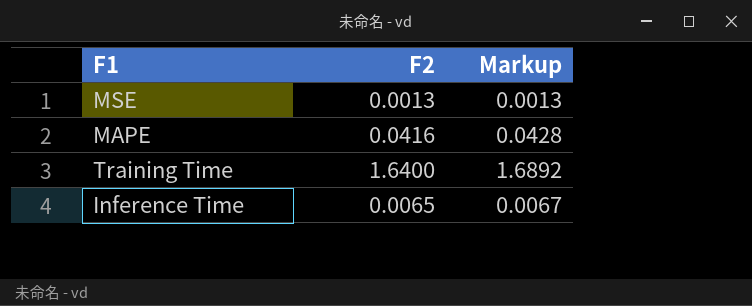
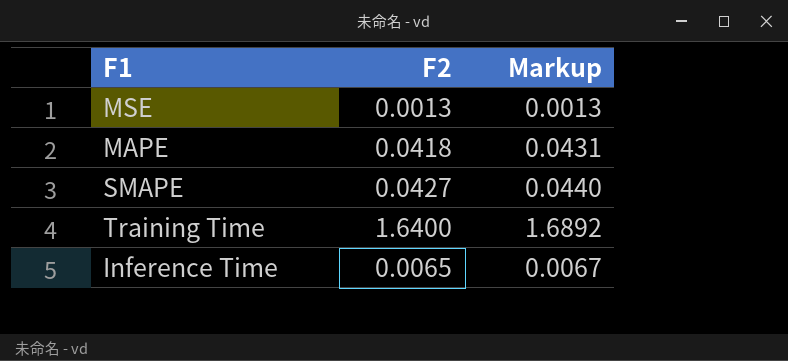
MAPE | F2: 0.0416 -> 0.0418
MAPE | Markup: 0.0428 -> 0.0431
row SMAPE: none -> 0.0427 | 0.0440

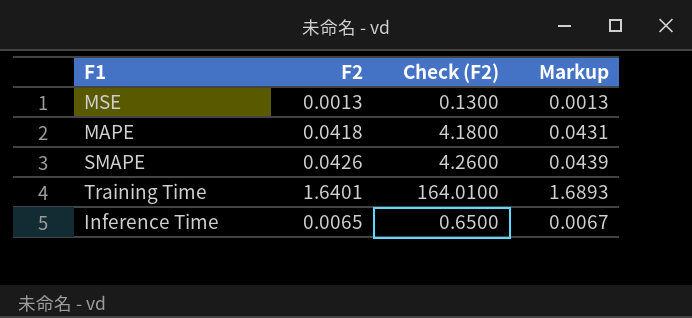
column Check (F2) | formula: none -> [F2] * 100
SMAPE | F2: 0.0427 -> 0.0426
SMAPE | Markup: 0.0440 -> 0.0439
Training Time | F2: 1.6400 -> 1.6401
Training Time | Markup: 1.6892 -> 1.6893

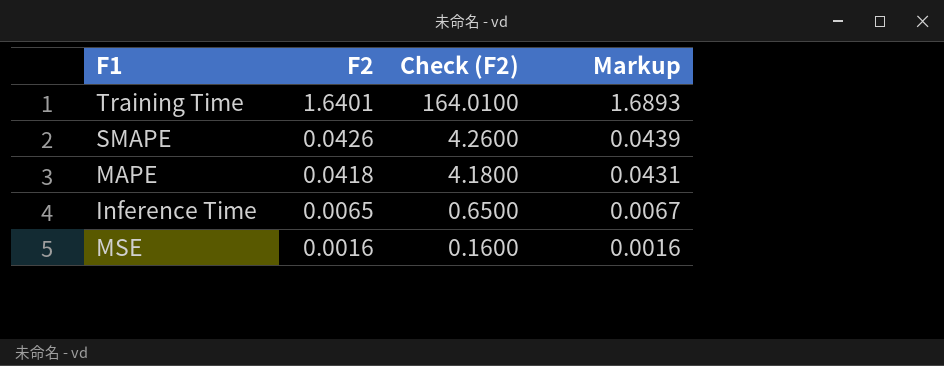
row order: none -> F2 descending
MSE | F2: 0.0013 -> 0.0016
MSE | Check (F2): 0.1300 -> 0.1600
MSE | Markup: 0.0013 -> 0.0016

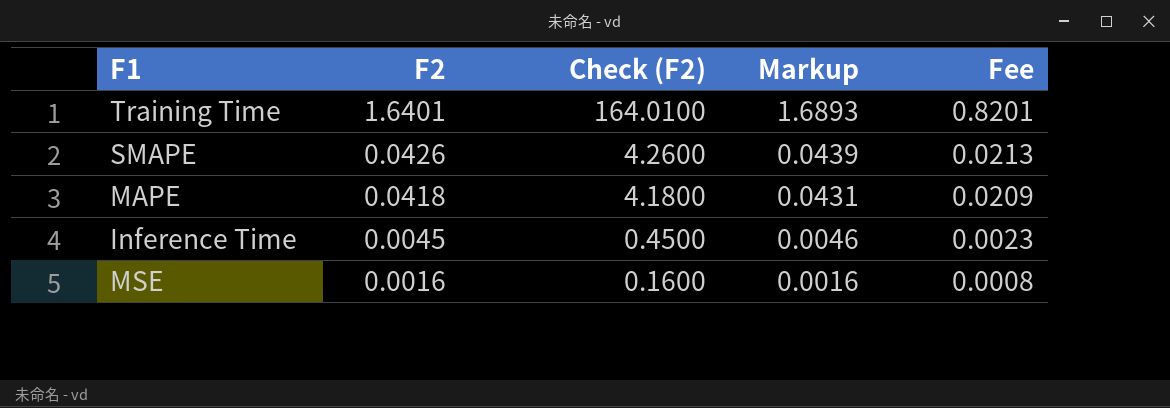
column Fee | formula: none -> [F2] * 0.5
Inference Time | F2: 0.0065 -> 0.0045
Inference Time | Check (F2): 0.6500 -> 0.4500
Inference Time | Markup: 0.0067 -> 0.0046

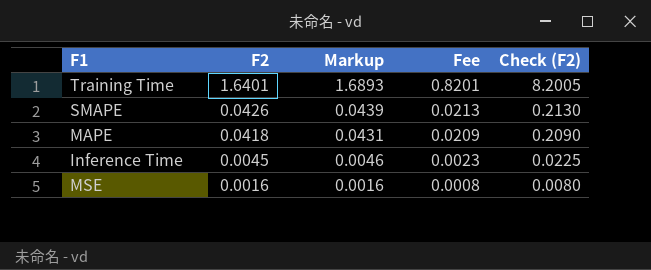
column Check (F2) | formula: [F2] * 100 -> [F2] * 5
column Check (F2) | position: 3 -> 5

